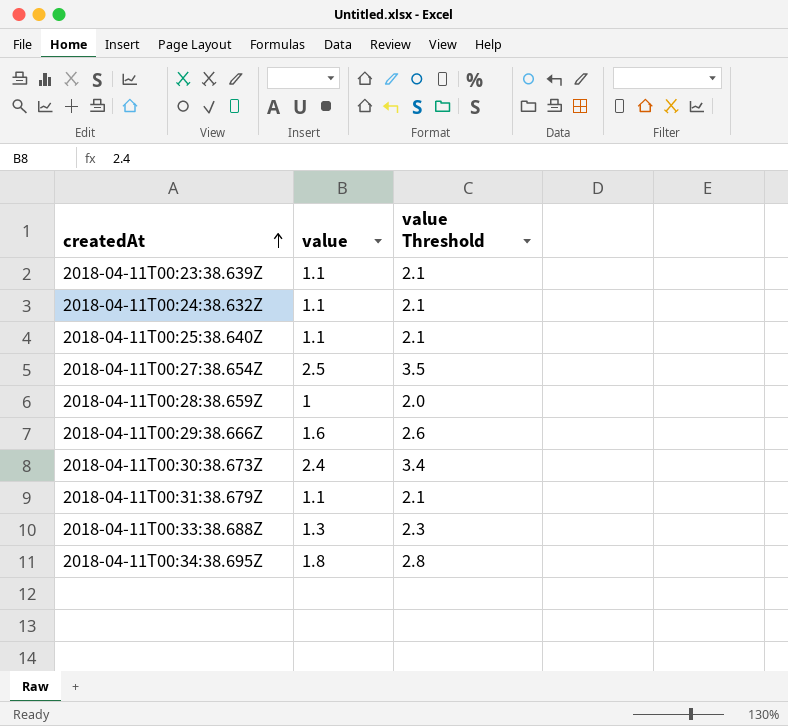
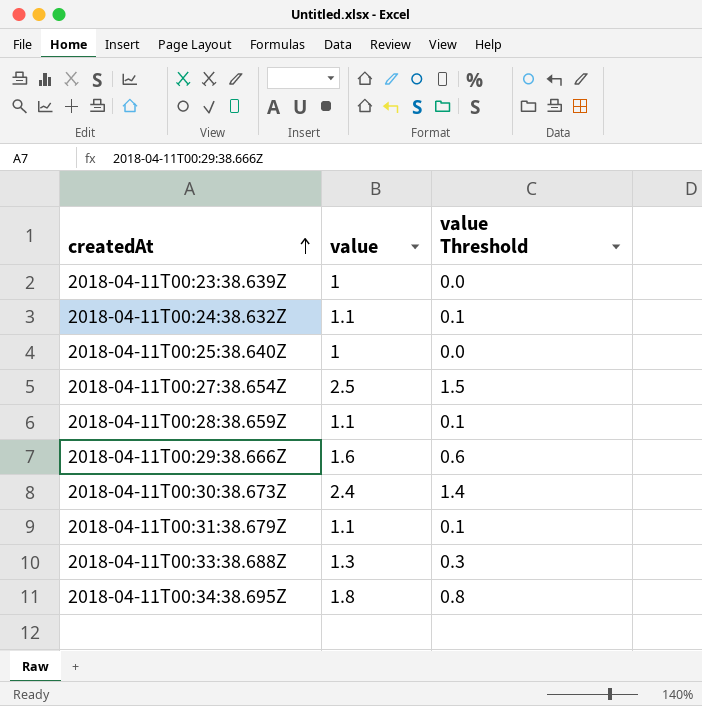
column value Threshold | formula: [value] + 1 -> [value] - 1
2018-04-11T00:23:38.639Z | value: 1.1 -> 1
2018-04-11T00:25:38.640Z | value: 1.1 -> 1
2018-04-11T00:28:38.659Z | value: 1 -> 1.1

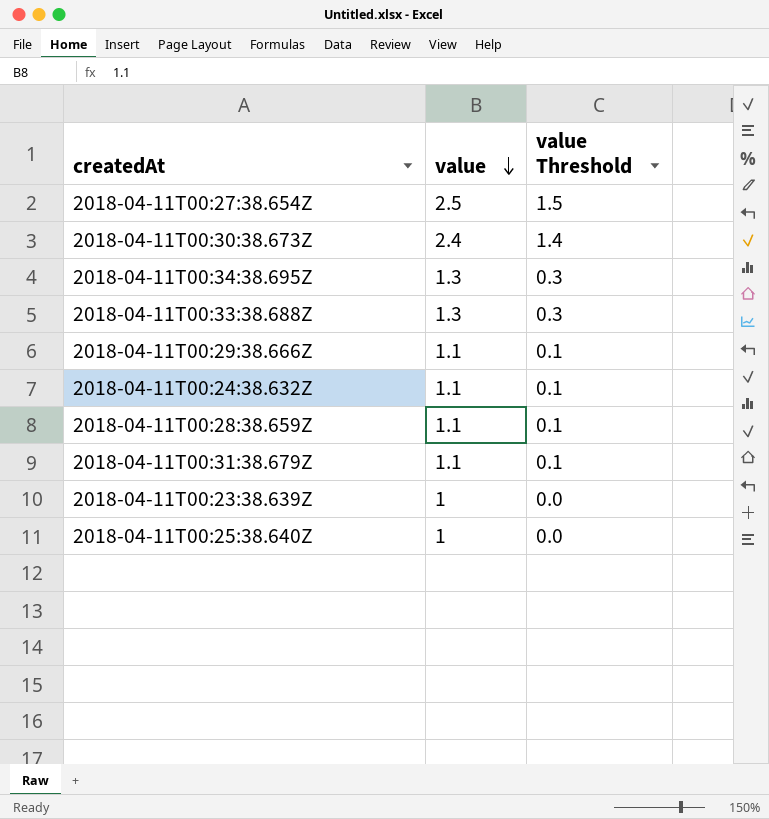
row order: createdAt ascending -> value descending
2018-04-11T00:34:38.695Z | value: 1.8 -> 1.3
2018-04-11T00:34:38.695Z | value Threshold: 0.8 -> 0.3
2018-04-11T00:29:38.666Z | value: 1.6 -> 1.1
2018-04-11T00:29:38.666Z | value Threshold: 0.6 -> 0.1

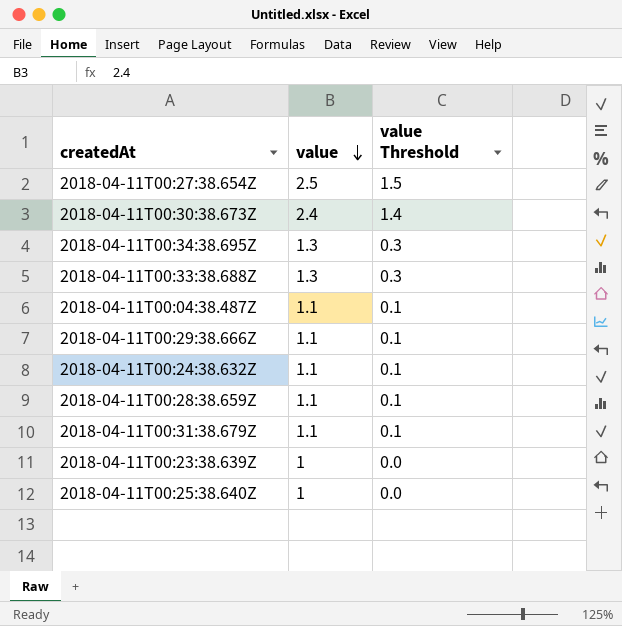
row 2018-04-11T00:04:38.487Z: none -> 1.1 | 0.1

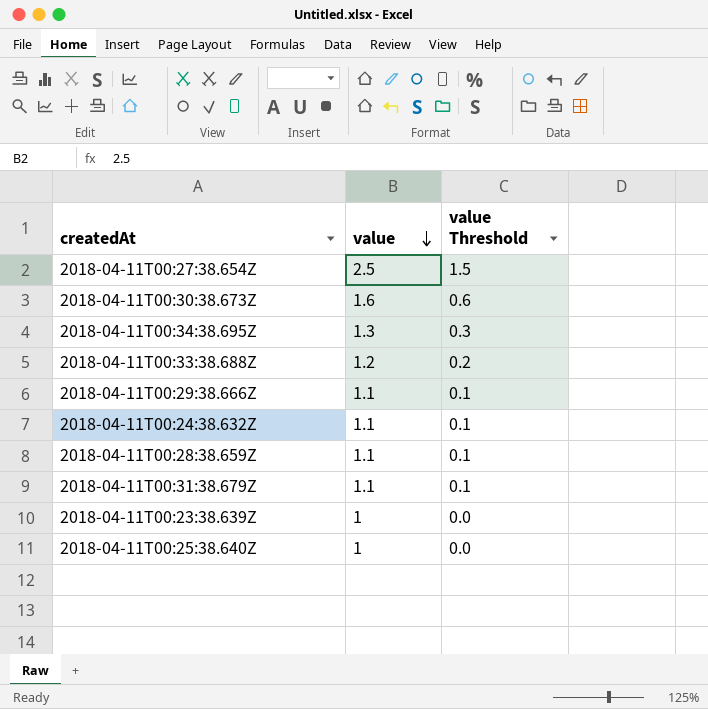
row 2018-04-11T00:04:38.487Z: 1.1 | 0.1 -> none
2018-04-11T00:30:38.673Z | value: 2.4 -> 1.6
2018-04-11T00:30:38.673Z | value Threshold: 1.4 -> 0.6
2018-04-11T00:33:38.688Z | value: 1.3 -> 1.2
2018-04-11T00:33:38.688Z | value Threshold: 0.3 -> 0.2

